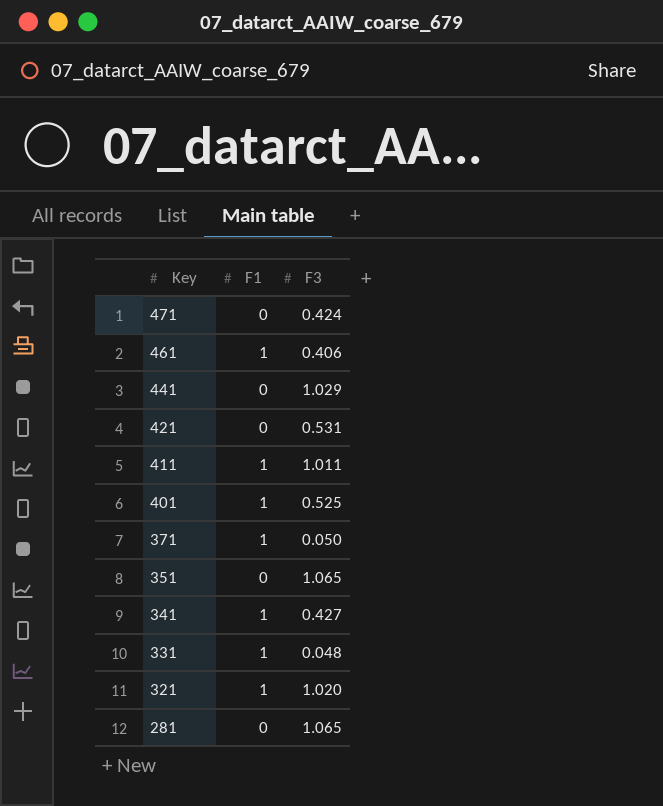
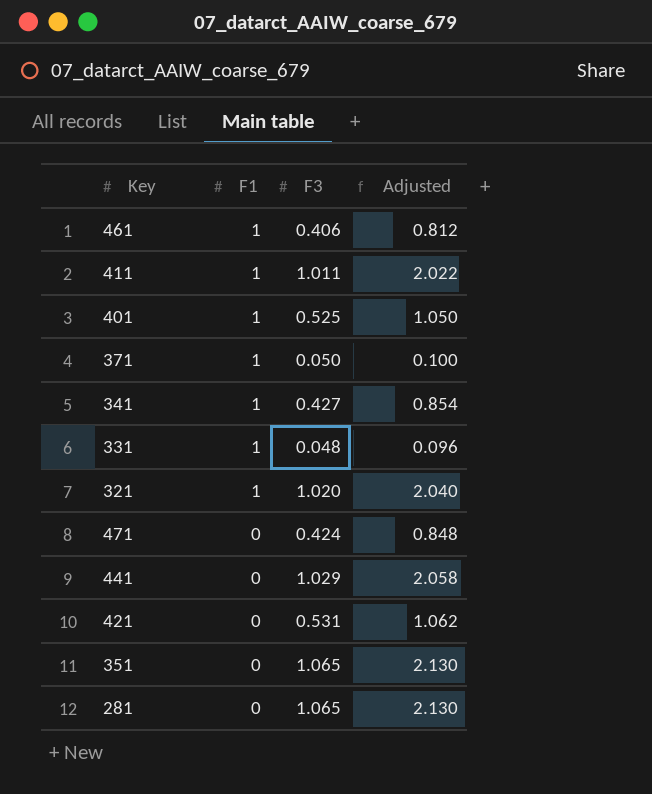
row order: Key descending -> F1 descending
column Adjusted | formula: none -> [F3] * 2

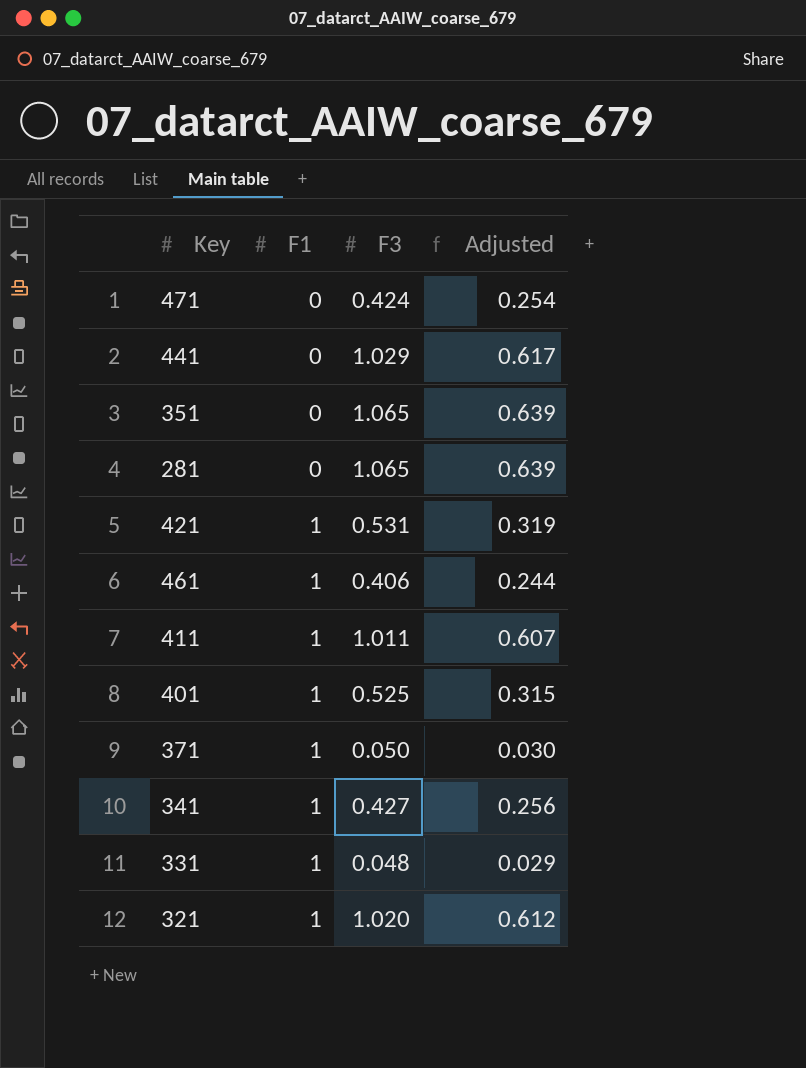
row order: F1 descending -> F1 ascending
column Adjusted | formula: [F3] * 2 -> [F3] * 0.6
421 | F1: 0 -> 1

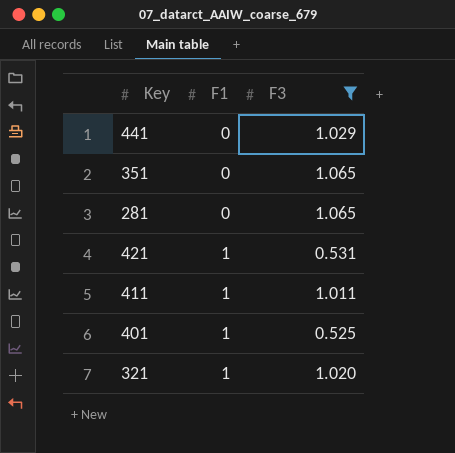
filter: none -> F3 >= 0.525
column Adjusted | formula: [F3] * 0.6 -> none

